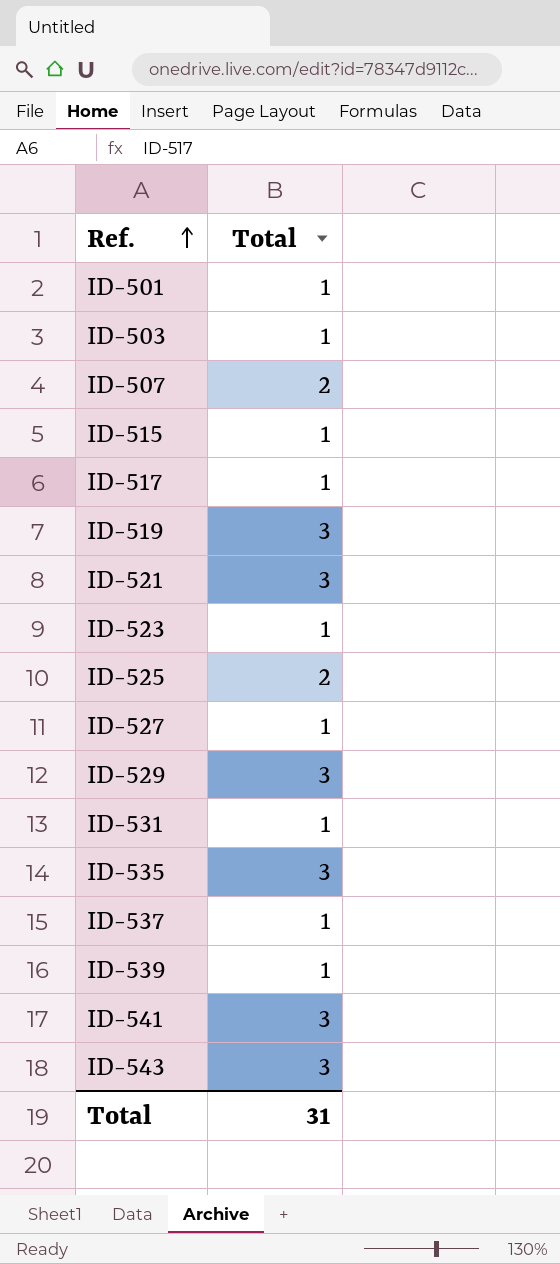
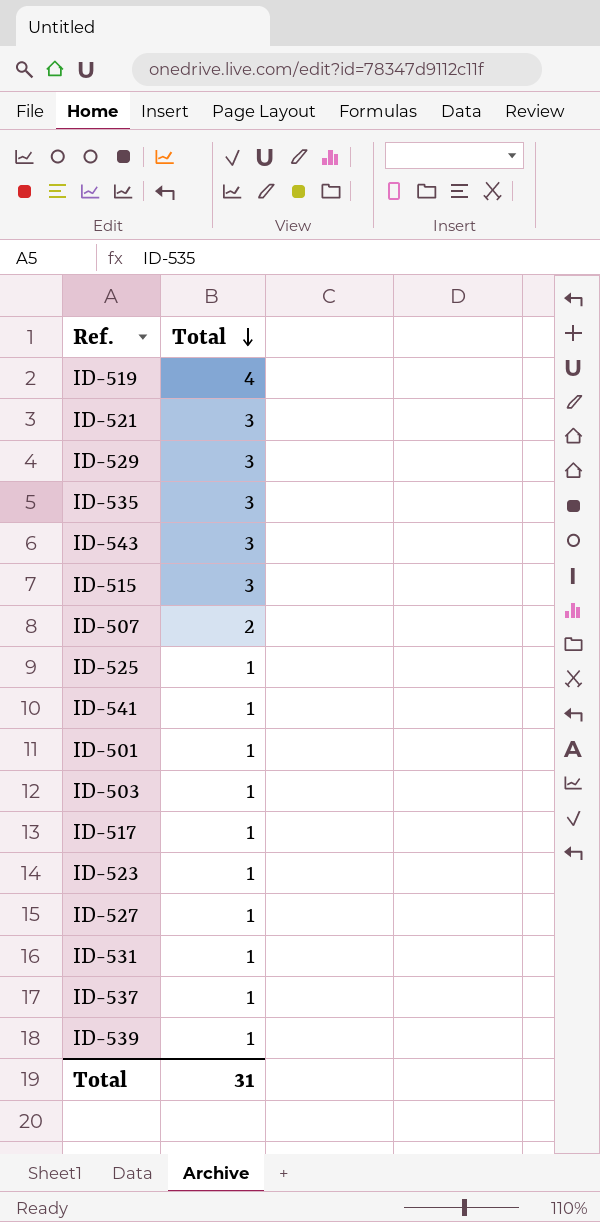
row order: Ref. ascending -> Total descending
ID-519 | Total: 3 -> 4
ID-515 | Total: 1 -> 3
ID-525 | Total: 2 -> 1
ID-541 | Total: 3 -> 1

